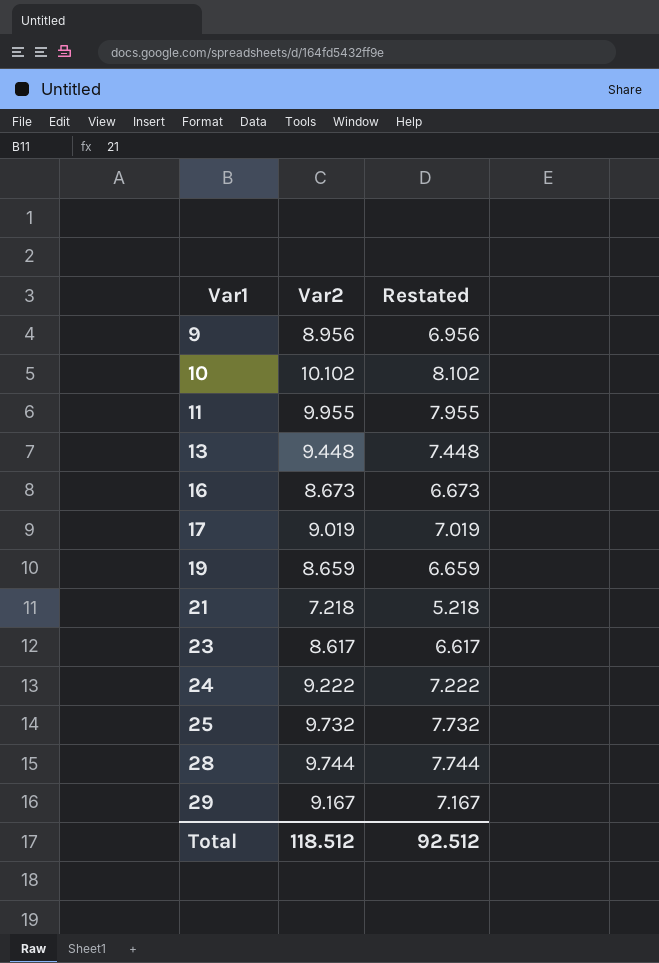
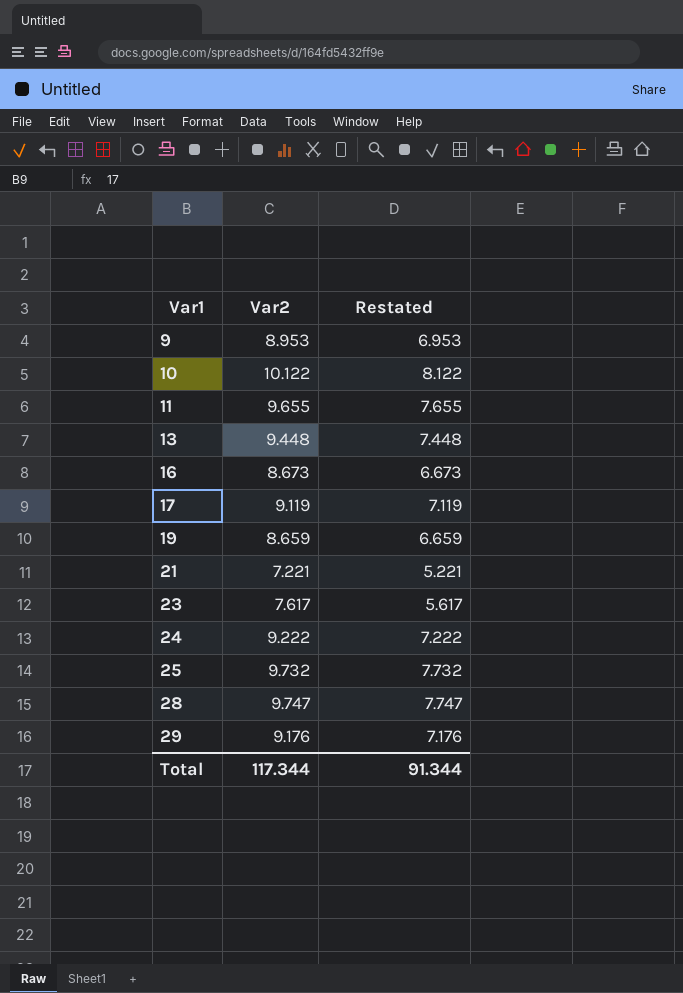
9 | Var2: 8.956 -> 8.953
9 | Restated: 6.956 -> 6.953
10 | Var2: 10.102 -> 10.122
10 | Restated: 8.102 -> 8.122
11 | Var2: 9.955 -> 9.655
11 | Restated: 7.955 -> 7.655
17 | Var2: 9.019 -> 9.119
17 | Restated: 7.019 -> 7.119
21 | Var2: 7.218 -> 7.221
21 | Restated: 5.218 -> 5.221
23 | Var2: 8.617 -> 7.617
23 | Restated: 6.617 -> 5.617
28 | Var2: 9.744 -> 9.747
28 | Restated: 7.744 -> 7.747
29 | Var2: 9.167 -> 9.176
29 | Restated: 7.167 -> 7.176
Total | Var2: 118.512 -> 117.344
Total | Restated: 92.512 -> 91.344

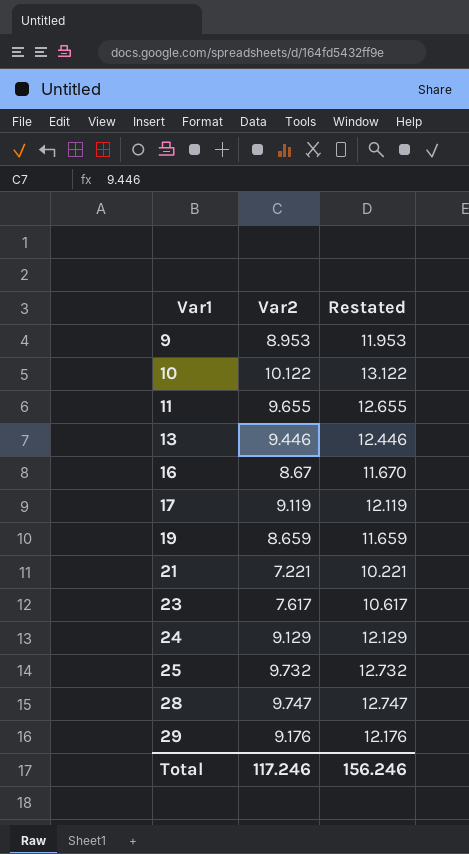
column Restated | formula: [Var2] - 2 -> [Var2] + 3
13 | Var2: 9.448 -> 9.446
16 | Var2: 8.673 -> 8.67
24 | Var2: 9.222 -> 9.129
Total | Var2: 117.344 -> 117.246
Total | Restated: 91.344 -> 156.246

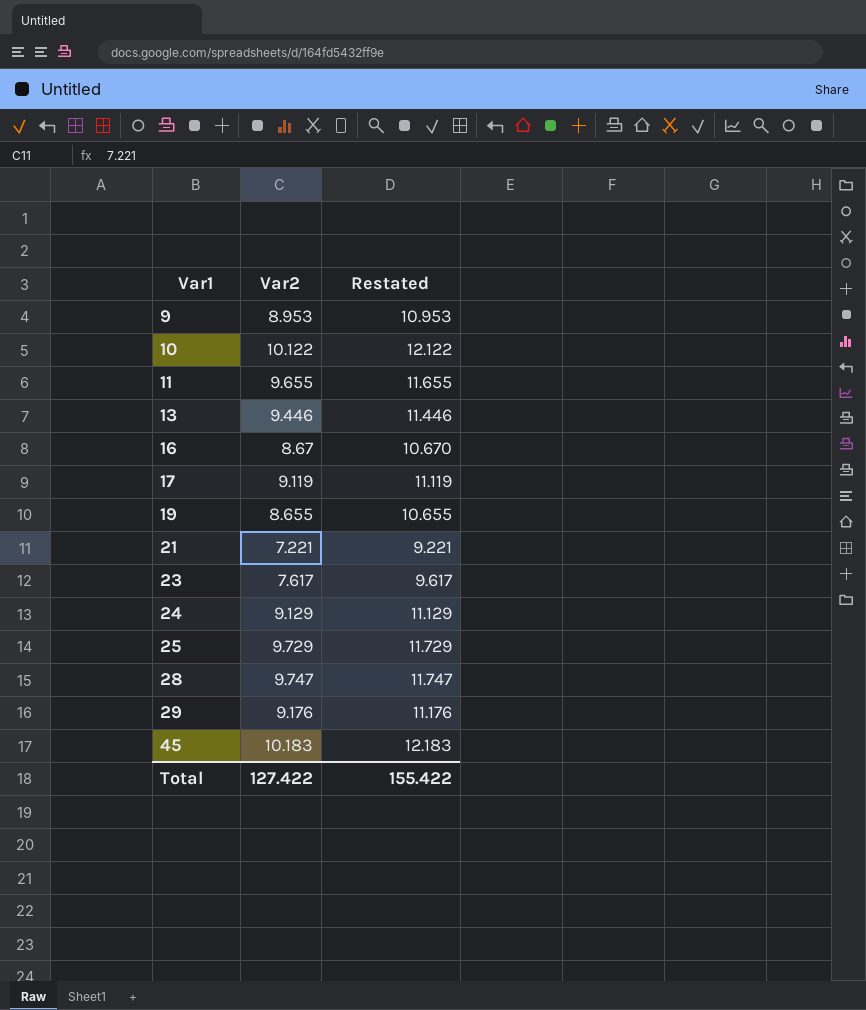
column Restated | formula: [Var2] + 3 -> [Var2] + 2
19 | Var2: 8.659 -> 8.655
25 | Var2: 9.732 -> 9.729
row 45: none -> 10.183 | 12.183
Total | Var2: 117.246 -> 127.422
Total | Restated: 156.246 -> 155.422

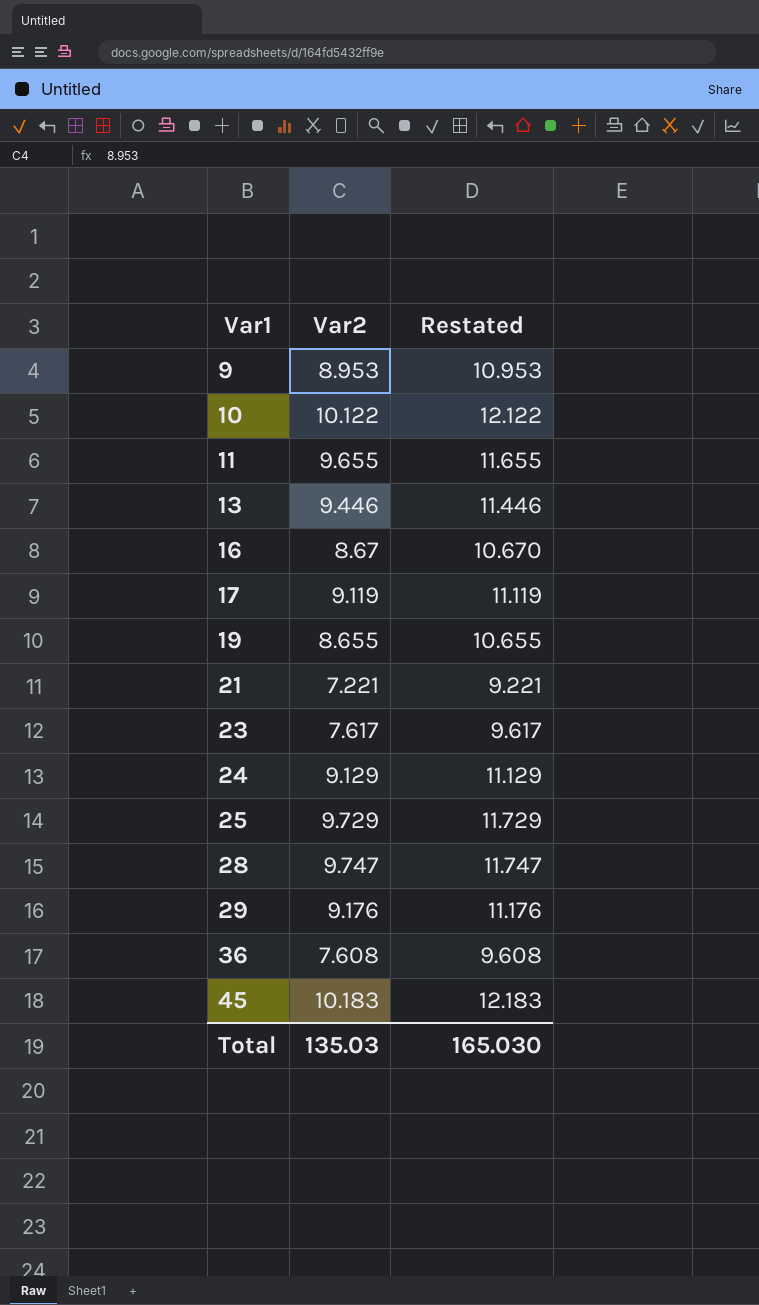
row 36: none -> 7.608 | 9.608
Total | Var2: 127.422 -> 135.03
Total | Restated: 155.422 -> 165.030

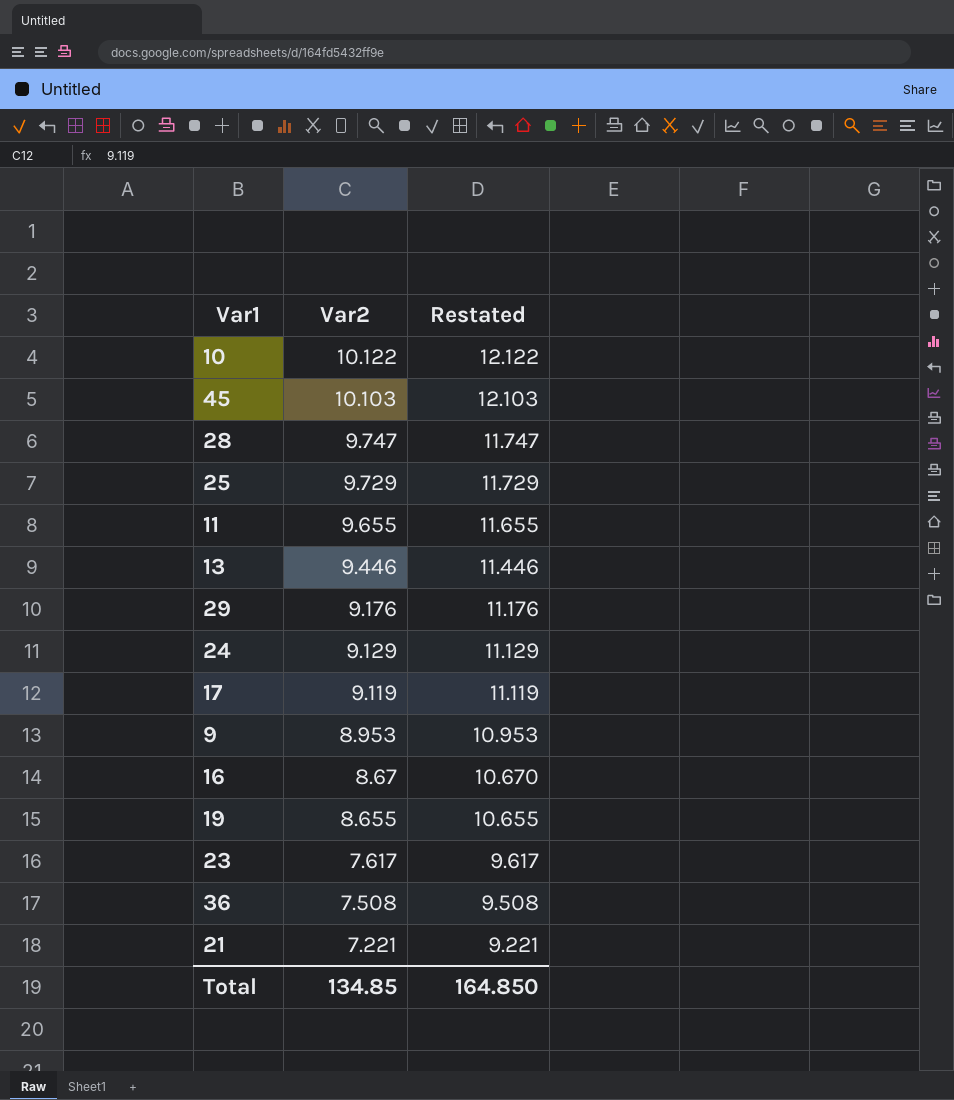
row order: Var1 ascending -> Var2 descending
45 | Var2: 10.183 -> 10.103
45 | Restated: 12.183 -> 12.103
36 | Var2: 7.608 -> 7.508
36 | Restated: 9.608 -> 9.508
Total | Var2: 135.03 -> 134.85
Total | Restated: 165.030 -> 164.850

